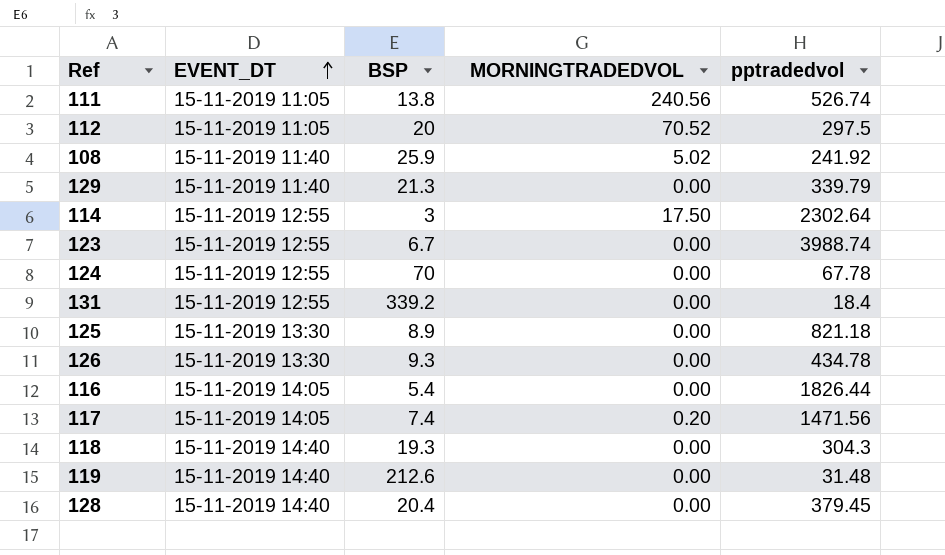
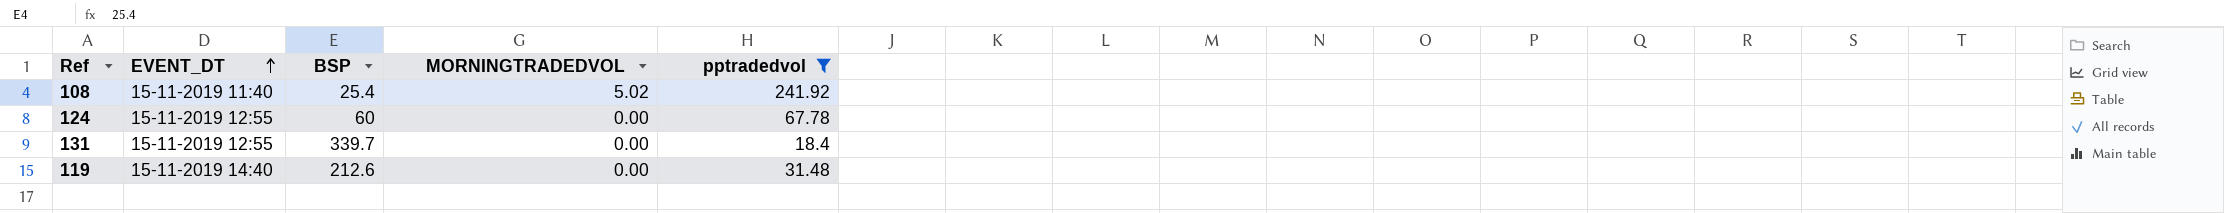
filter: none -> pptradedvol <= 241.92
108 | BSP: 25.9 -> 25.4
124 | BSP: 70 -> 60
131 | BSP: 339.2 -> 339.7

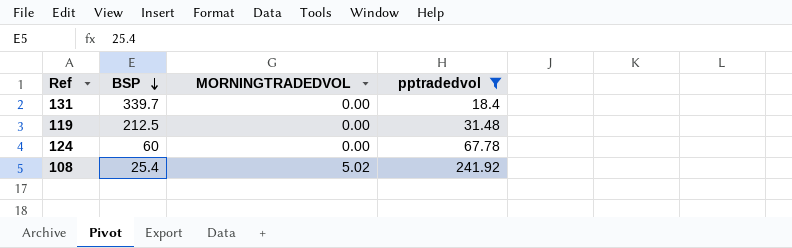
row order: EVENT_DT ascending -> BSP descending
column EVENT_DT | position: 2 -> none
119 | BSP: 212.6 -> 212.5

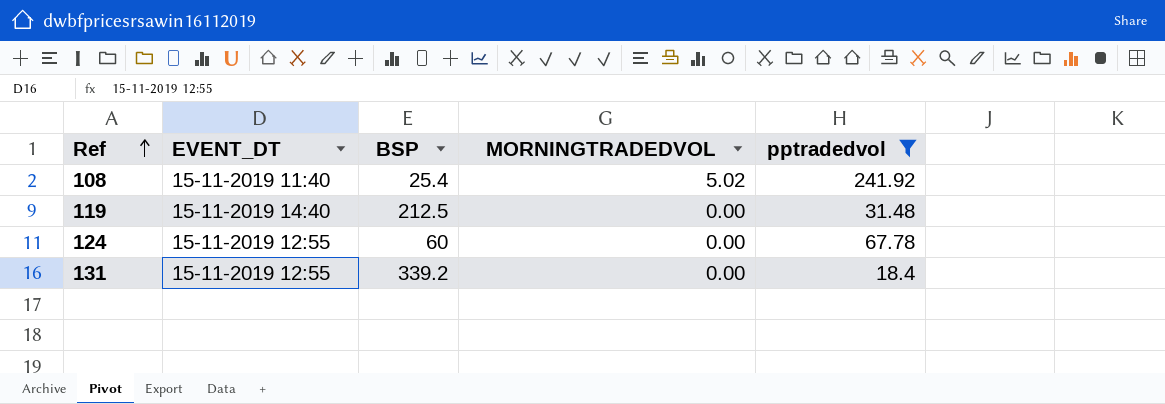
row order: BSP descending -> Ref ascending
column EVENT_DT | position: none -> 2
131 | BSP: 339.7 -> 339.2

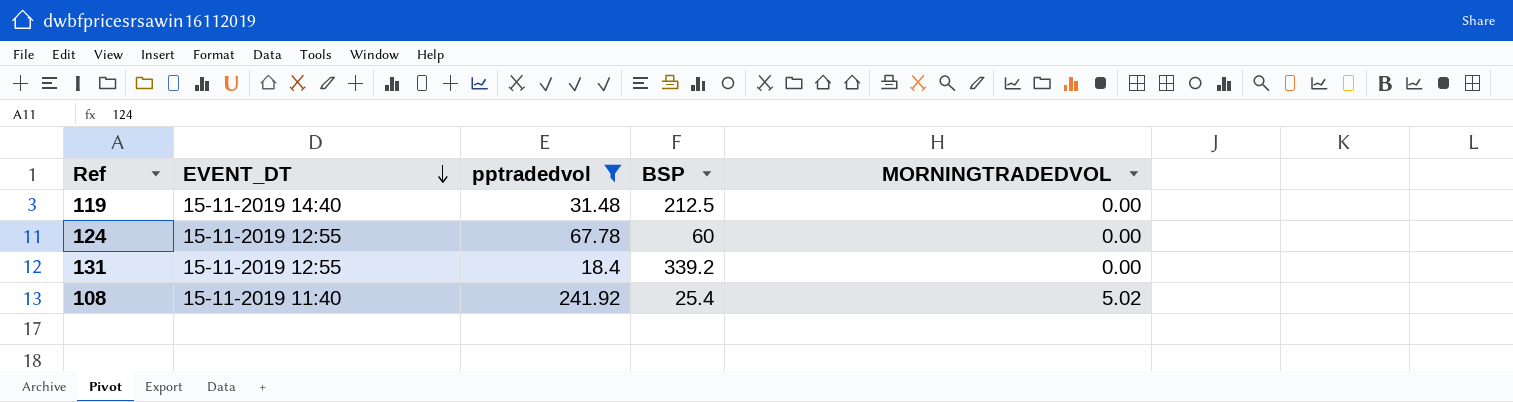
row order: Ref ascending -> EVENT_DT descending
column pptradedvol | position: 5 -> 3

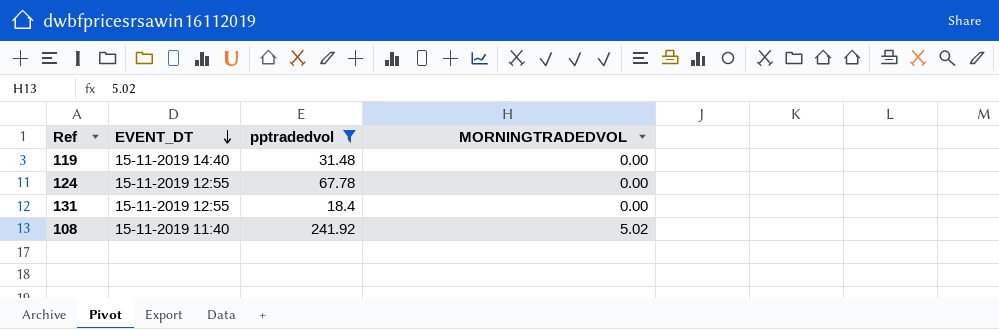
column BSP | position: 4 -> none

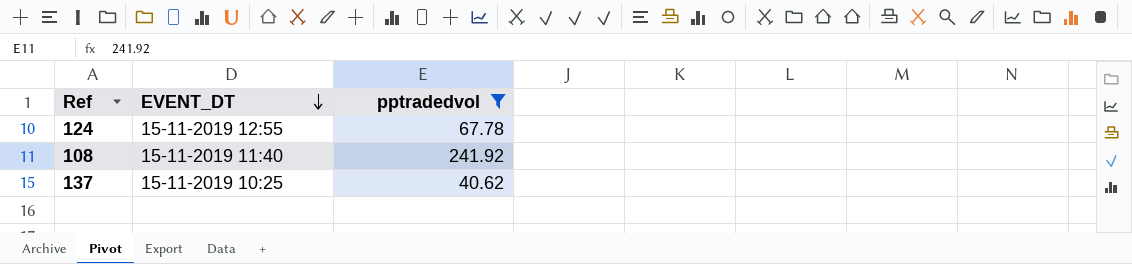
column MORNINGTRADEDVOL | position: 4 -> none
row 119: 15-11-2019 14:40 | 31.48 | 0.00 -> none
row 131: 15-11-2019 12:55 | 18.4 | 0.00 -> none
row 137: none -> 15-11-2019 10:25 | 40.62

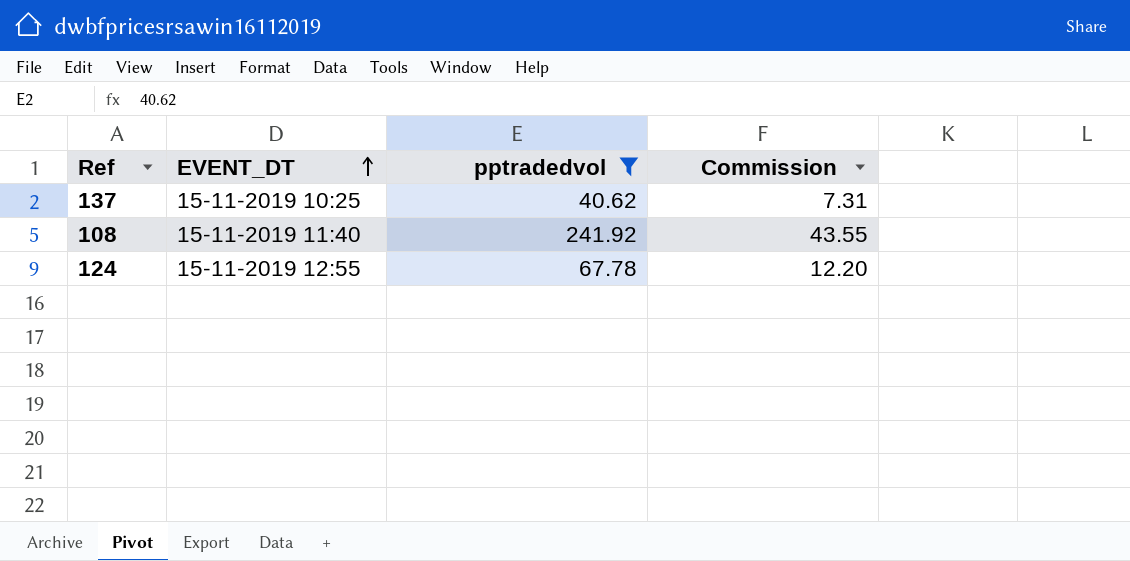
row order: EVENT_DT descending -> EVENT_DT ascending
column Commission | formula: none -> [pptradedvol] * 0.18

